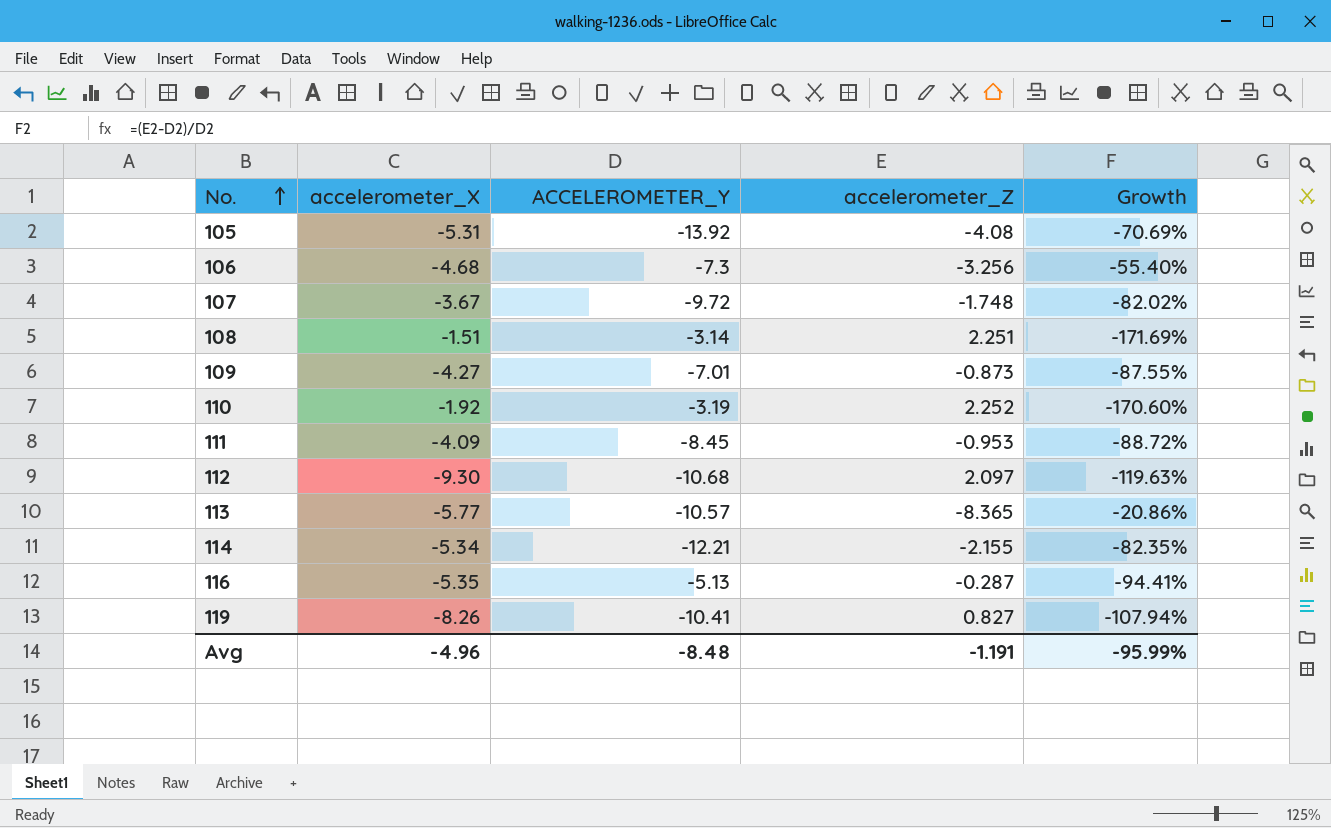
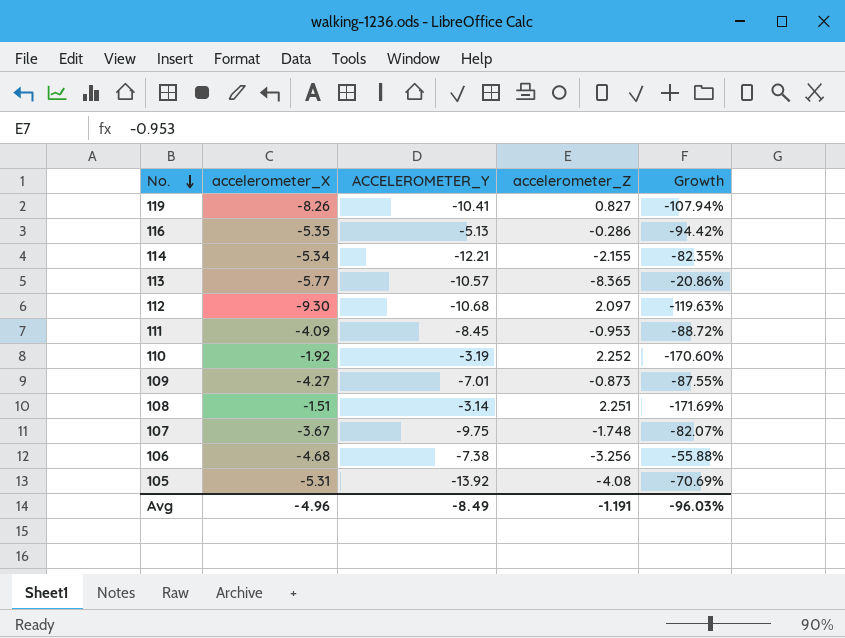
row order: No. ascending -> No. descending
116 | accelerometer_Z: -0.287 -> -0.286
116 | Growth: -94.41% -> -94.42%
107 | ACCELEROMETER_Y: -9.72 -> -9.75
107 | Growth: -82.02% -> -82.07%
106 | ACCELEROMETER_Y: -7.3 -> -7.38
106 | Growth: -55.40% -> -55.88%
Avg | ACCELEROMETER_Y: -8.48 -> -8.49
Avg | Growth: -95.99% -> -96.03%

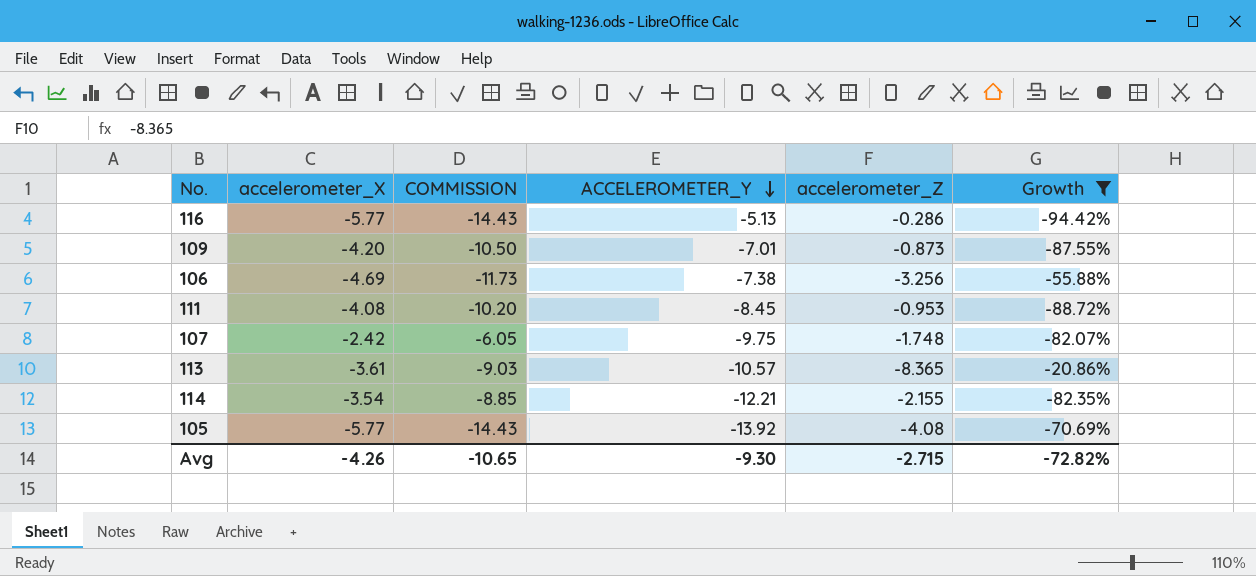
filter: none -> Growth >= -94.42%
row order: No. descending -> ACCELEROMETER_Y descending
column COMMISSION | formula: none -> [accelerometer_X] * 2.5
116 | accelerometer_X: -5.35 -> -5.77
109 | accelerometer_X: -4.27 -> -4.20
106 | accelerometer_X: -4.68 -> -4.69
111 | accelerometer_X: -4.09 -> -4.08
107 | accelerometer_X: -3.67 -> -2.42
113 | accelerometer_X: -5.77 -> -3.61
114 | accelerometer_X: -5.34 -> -3.54
105 | accelerometer_X: -5.31 -> -5.77
Avg | accelerometer_X: -4.96 -> -4.26
Avg | ACCELEROMETER_Y: -8.49 -> -9.30
Avg | accelerometer_Z: -1.191 -> -2.715
Avg | Growth: -96.03% -> -72.82%

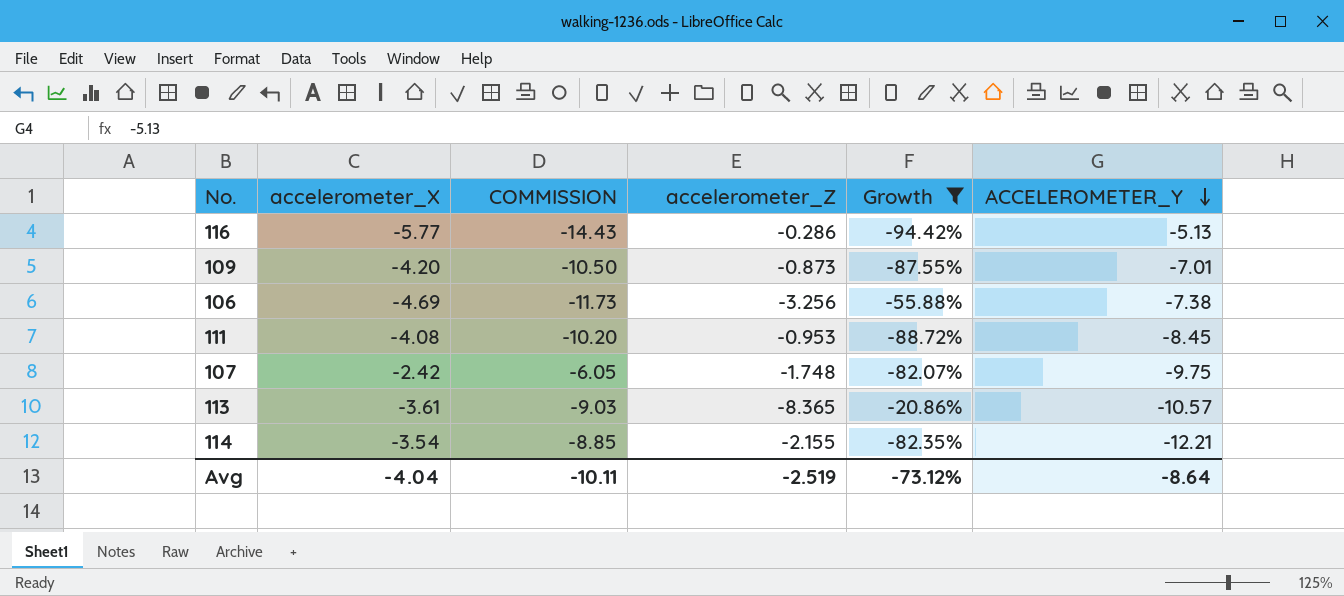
column ACCELEROMETER_Y | position: 4 -> 6
row 105: -5.77 | -14.43 | -13.92 | -4.08 | -70.69% -> none
Avg | accelerometer_X: -4.26 -> -4.04
Avg | COMMISSION: -10.65 -> -10.11
Avg | accelerometer_Z: -2.715 -> -2.519
Avg | Growth: -72.82% -> -73.12%
Avg | ACCELEROMETER_Y: -9.30 -> -8.64

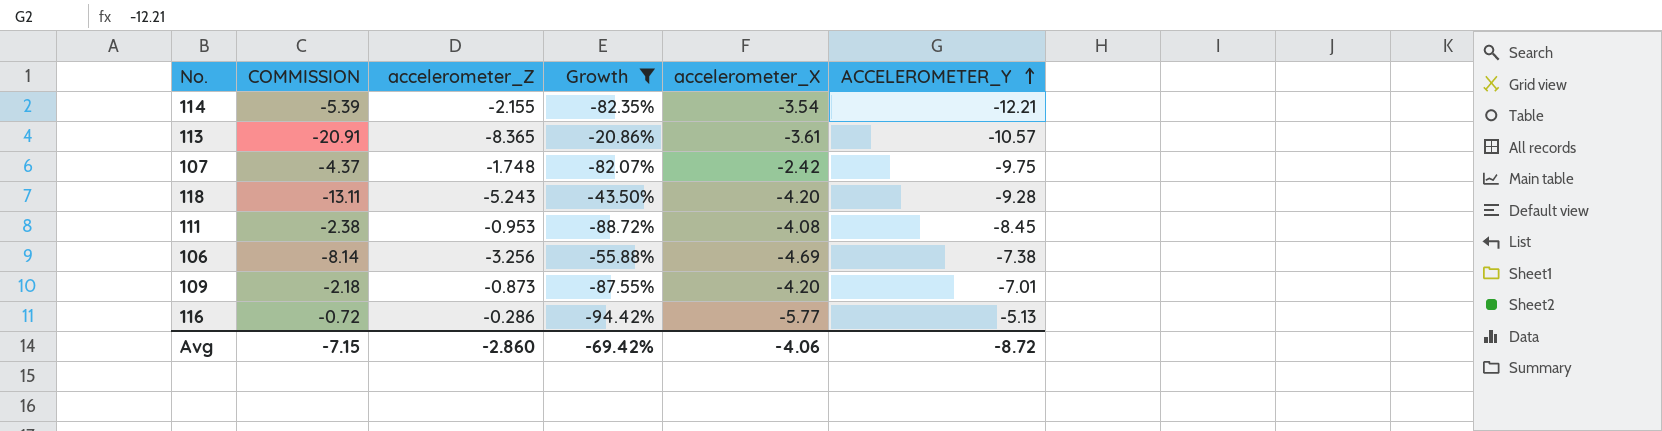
row order: ACCELEROMETER_Y descending -> ACCELEROMETER_Y ascending
column COMMISSION | formula: [accelerometer_X] * 2.5 -> [accelerometer_Z] * 2.5
column accelerometer_X | position: 2 -> 5
row 118: none -> -13.11 | -5.243 | -43.50% | -4.20 | -9.28
Avg | COMMISSION: -10.11 -> -7.15
Avg | accelerometer_Z: -2.519 -> -2.860
Avg | Growth: -73.12% -> -69.42%
Avg | accelerometer_X: -4.04 -> -4.06
Avg | ACCELEROMETER_Y: -8.64 -> -8.72

